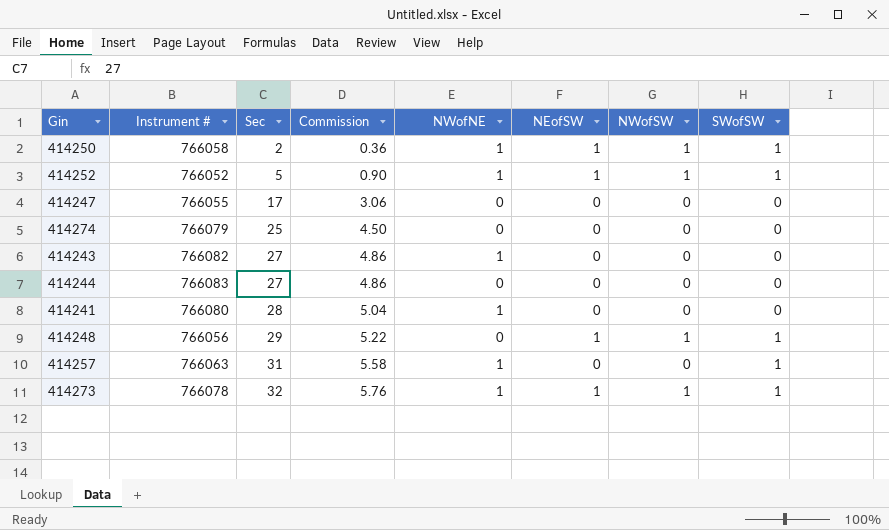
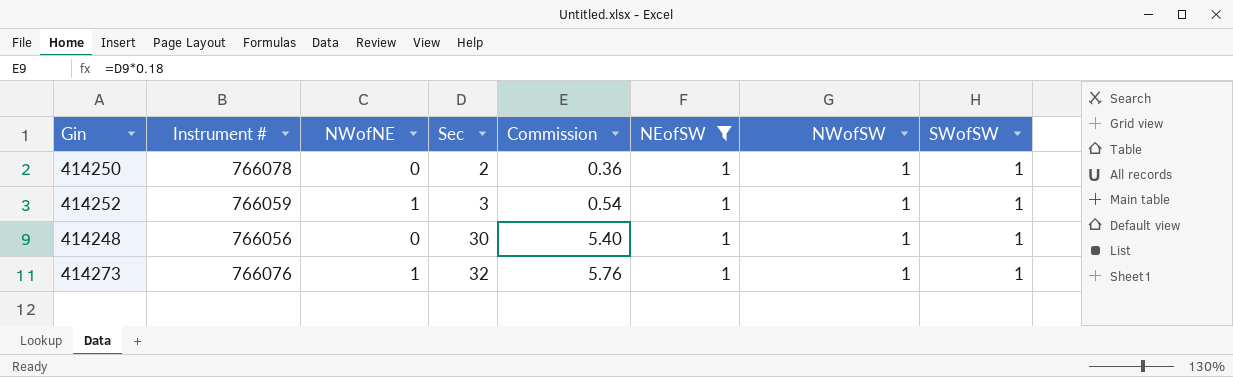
filter: none -> NEofSW = 1
column NWofNE | position: 5 -> 3
414250 | Instrument #: 766058 -> 766078
414250 | NWofNE: 1 -> 0
414252 | Instrument #: 766052 -> 766059
414252 | Sec: 5 -> 3
414252 | Commission: 0.90 -> 0.54
414248 | Sec: 29 -> 30
414248 | Commission: 5.22 -> 5.40
414273 | Instrument #: 766078 -> 766076

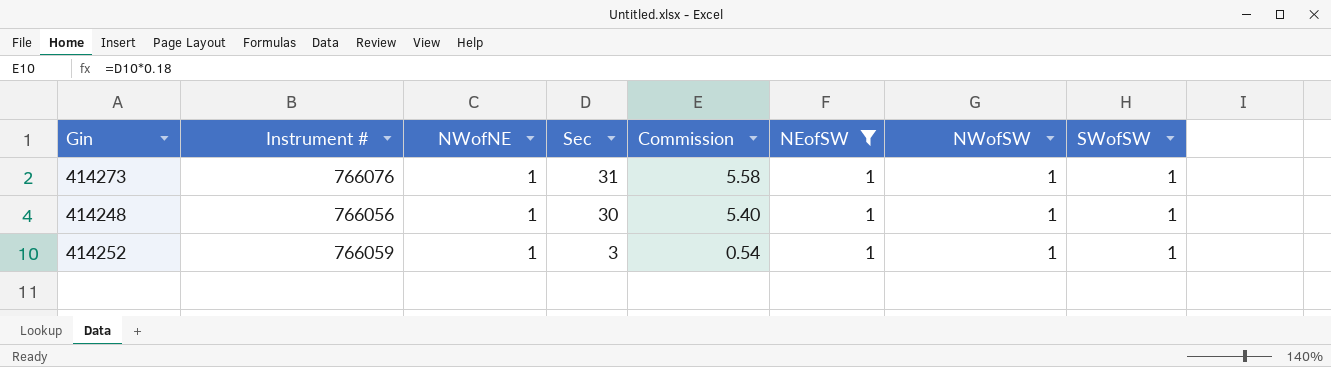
row order: Sec ascending -> Sec descending
row 414250: 766078 | 0 | 2 | 0.36 | 1 | 1 | 1 -> none
414273 | Sec: 32 -> 31
414273 | Commission: 5.76 -> 5.58
414248 | NWofNE: 0 -> 1

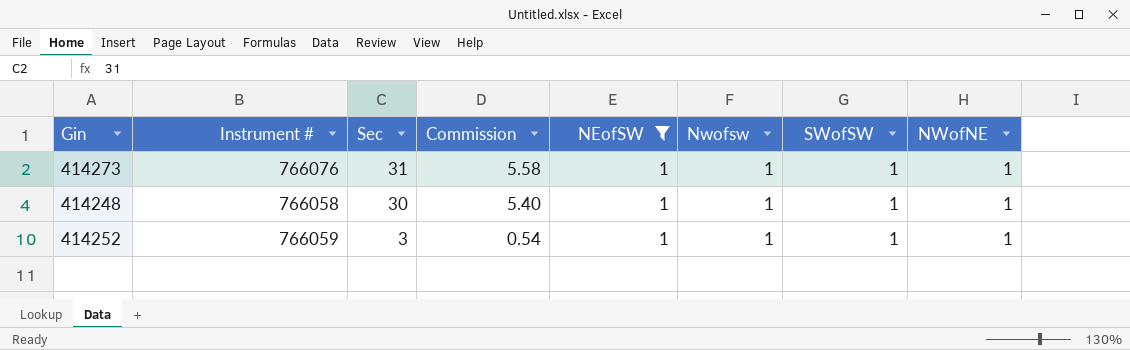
column name: NWofSW -> Nwofsw
column NWofNE | position: 3 -> 8
414248 | Instrument #: 766056 -> 766058

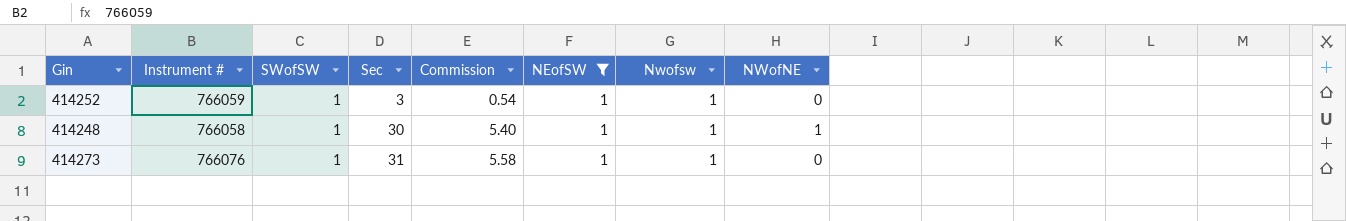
row order: Sec descending -> Sec ascending
column SWofSW | position: 7 -> 3
414252 | NWofNE: 1 -> 0
414273 | NWofNE: 1 -> 0

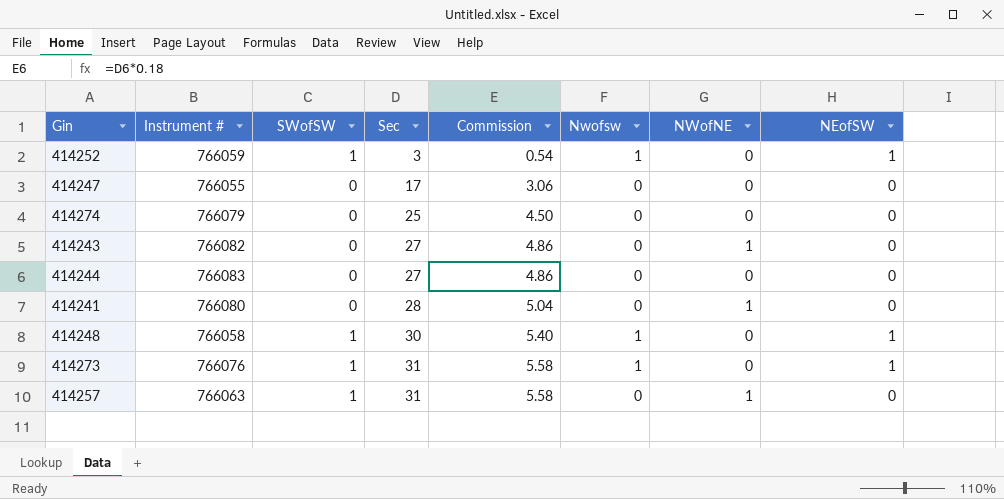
filter: NEofSW = 1 -> none
column NEofSW | position: 6 -> 8
414248 | NWofNE: 1 -> 0

